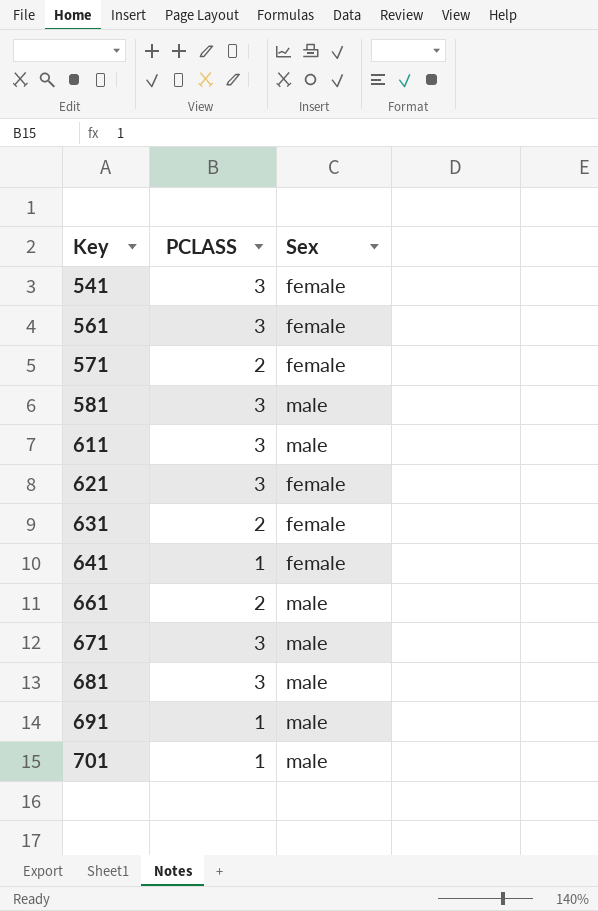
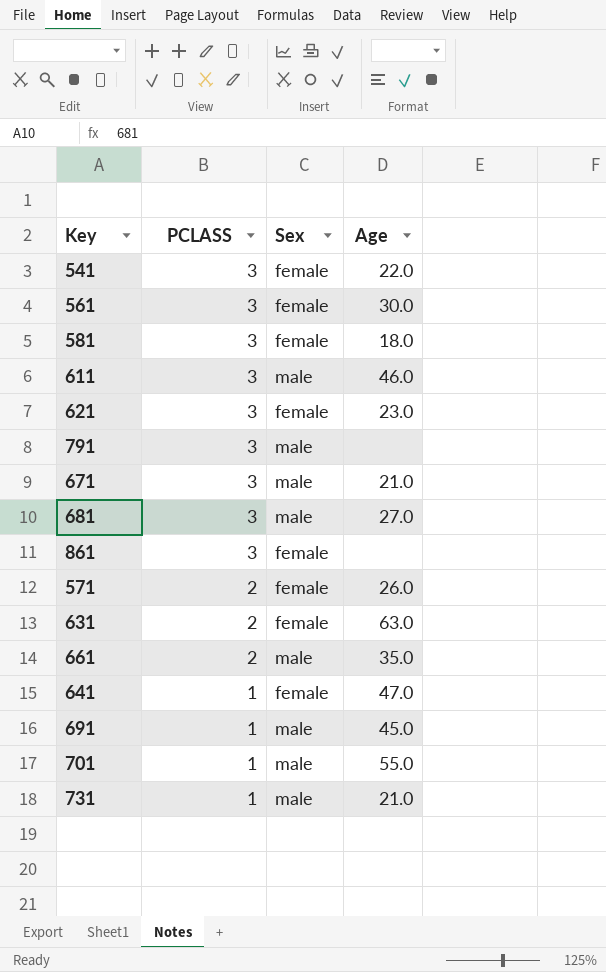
row order: Key ascending -> PCLASS descending
column Age | position: none -> 4
581 | Sex: male -> female
row 791: none -> 3 | male | none
row 861: none -> 3 | female | none
row 731: none -> 1 | male | 21.0

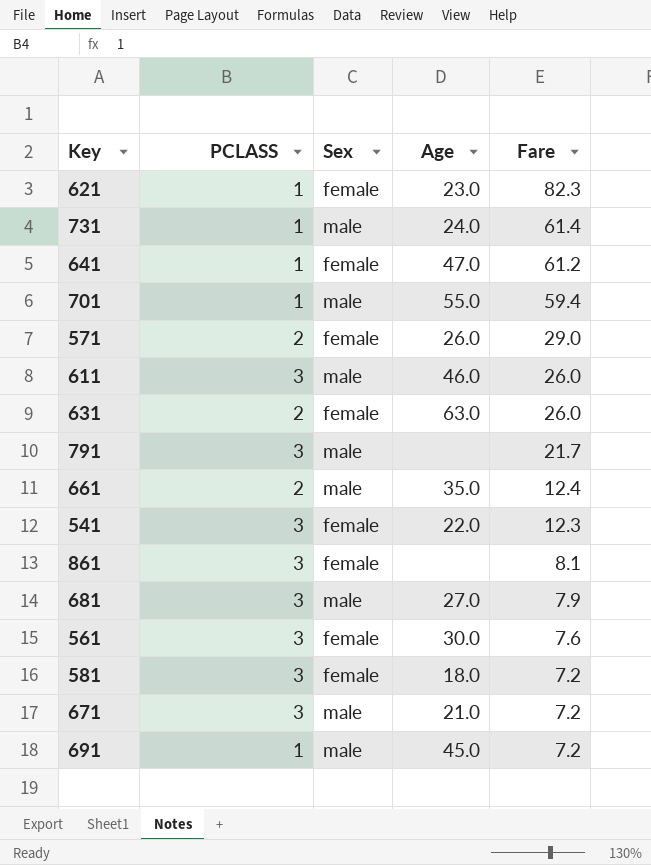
row order: PCLASS descending -> Fare descending
column Fare | position: none -> 5
621 | PCLASS: 3 -> 1
731 | Age: 21.0 -> 24.0

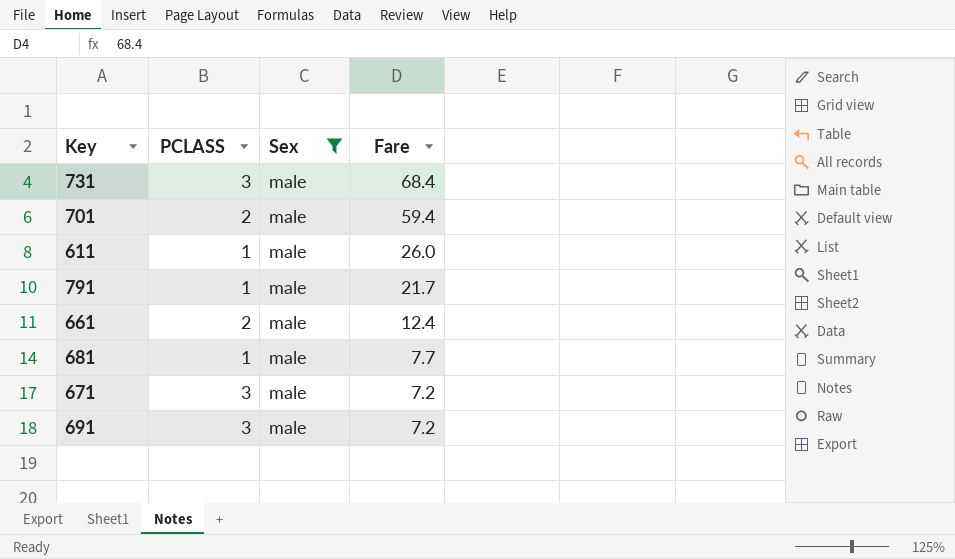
filter: none -> Sex = male
column Age | position: 4 -> none
731 | PCLASS: 1 -> 3
731 | Fare: 61.4 -> 68.4
701 | PCLASS: 1 -> 2
611 | PCLASS: 3 -> 1
791 | PCLASS: 3 -> 1
681 | PCLASS: 3 -> 1
681 | Fare: 7.9 -> 7.7
691 | PCLASS: 1 -> 3

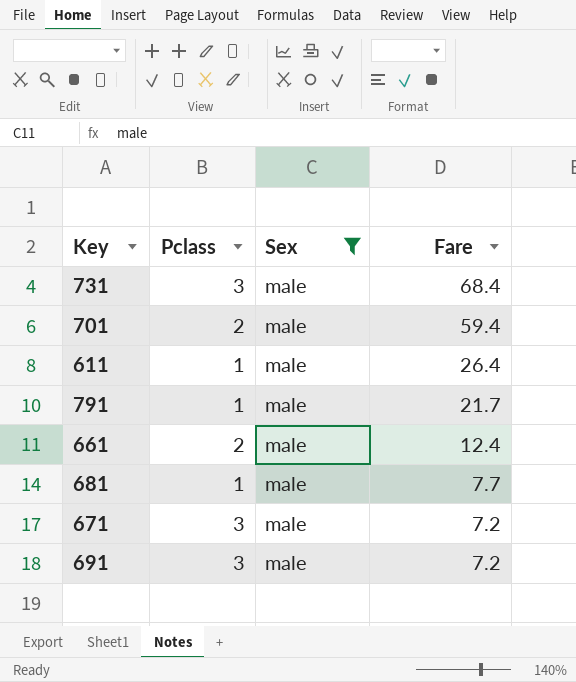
column name: PCLASS -> Pclass
611 | Fare: 26.0 -> 26.4

